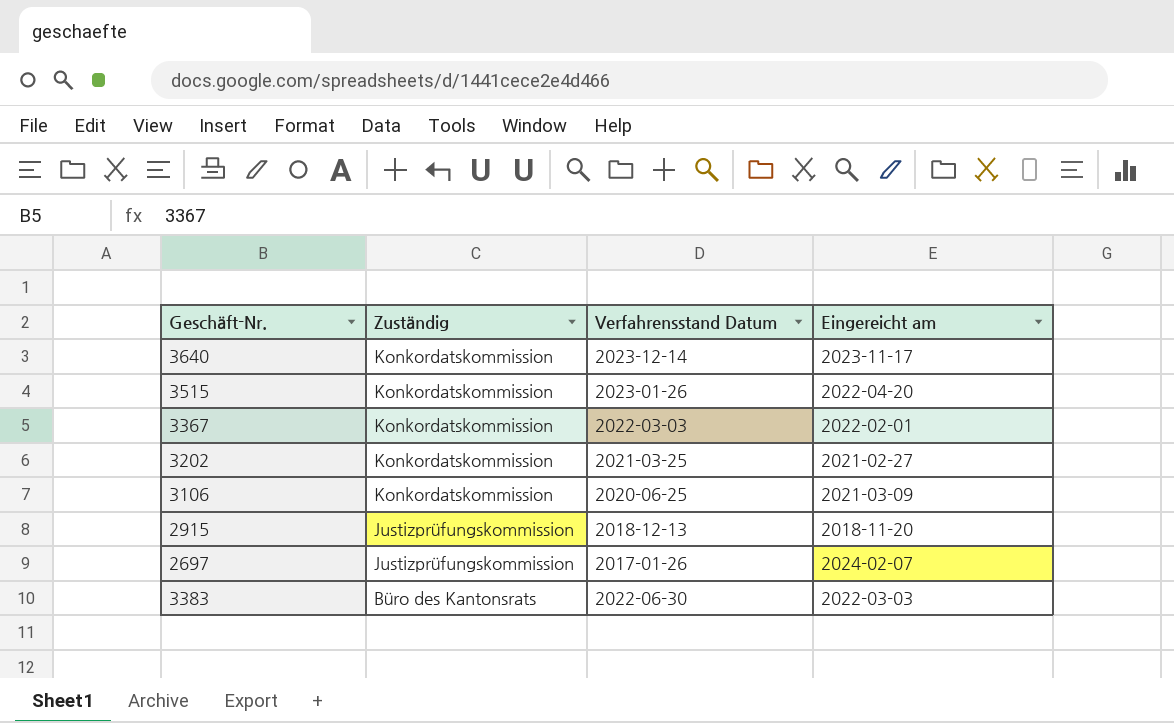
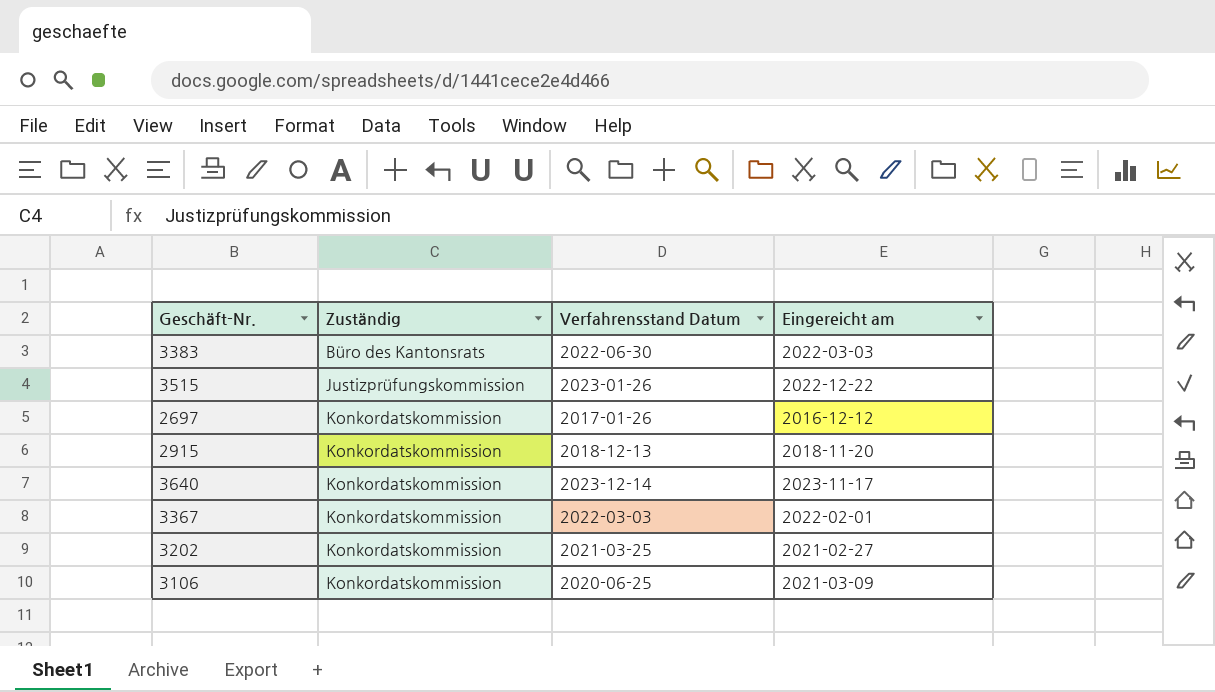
row order: Zuständig descending -> Zuständig ascending
3515 | Zuständig: Konkordatskommission -> Justizprüfungskommission
3515 | Eingereicht am: 2022-04-20 -> 2022-12-22
2697 | Zuständig: Justizprüfungskommission -> Konkordatskommission
2697 | Eingereicht am: 2024-02-07 -> 2016-12-12
2915 | Zuständig: Justizprüfungskommission -> Konkordatskommission

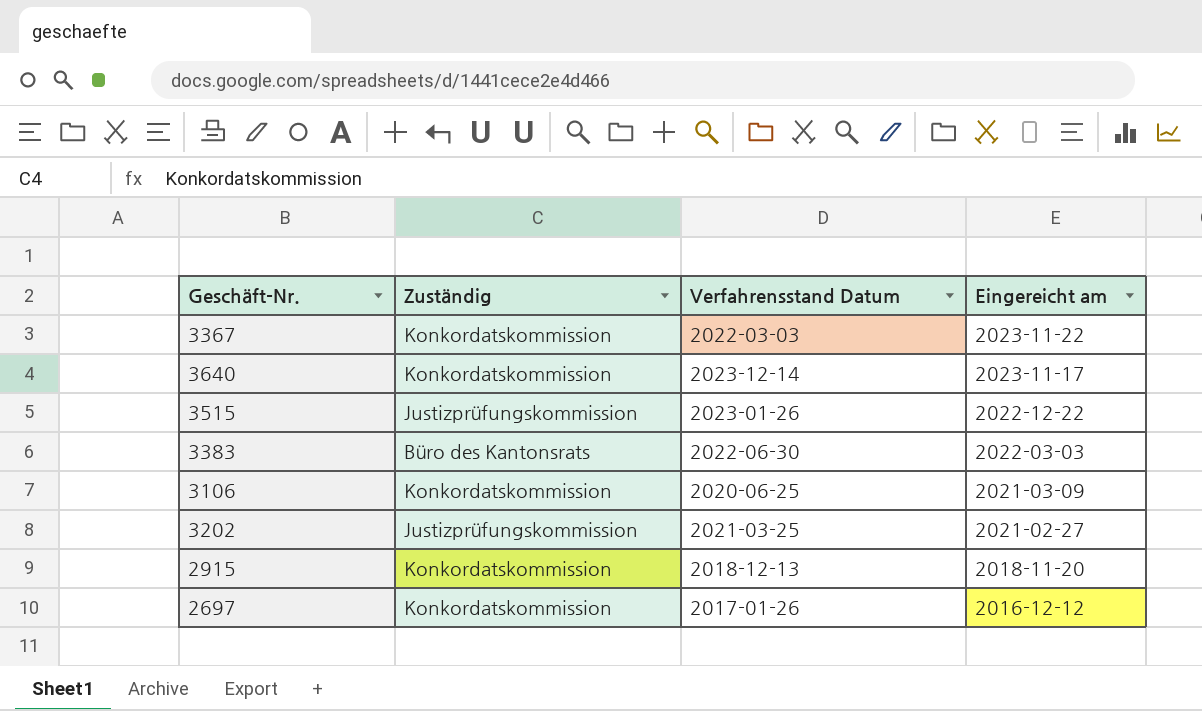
row order: Zuständig ascending -> Eingereicht am descending
3367 | Eingereicht am: 2022-02-01 -> 2023-11-22
3202 | Zuständig: Konkordatskommission -> Justizprüfungskommission

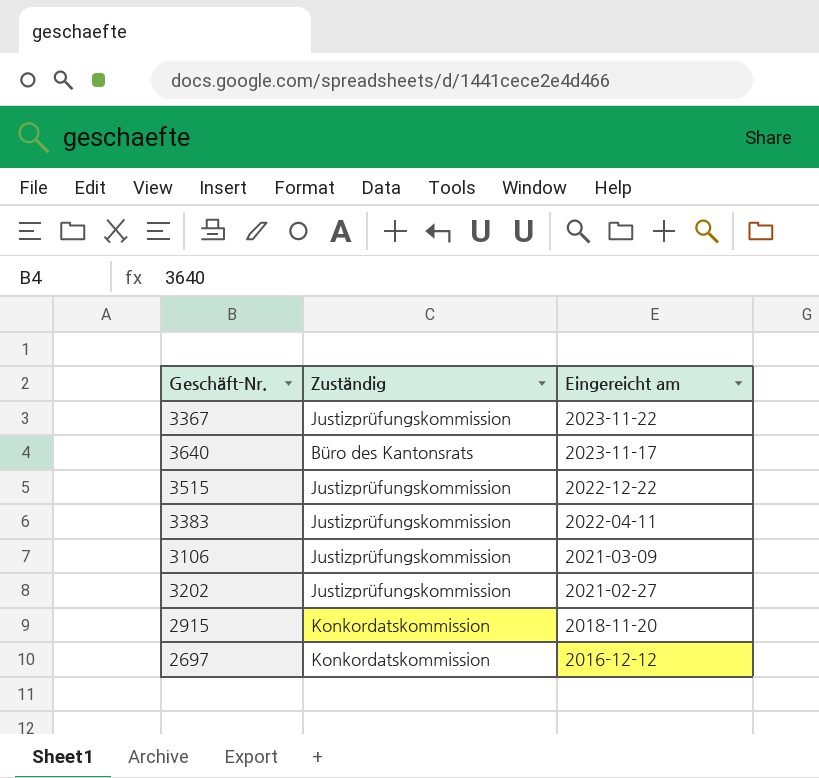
column Verfahrensstand Datum | position: 3 -> none
3367 | Zuständig: Konkordatskommission -> Justizprüfungskommission
3640 | Zuständig: Konkordatskommission -> Büro des Kantonsrats
3383 | Zuständig: Büro des Kantonsrats -> Justizprüfungskommission
3383 | Eingereicht am: 2022-03-03 -> 2022-04-11
3106 | Zuständig: Konkordatskommission -> Justizprüfungskommission

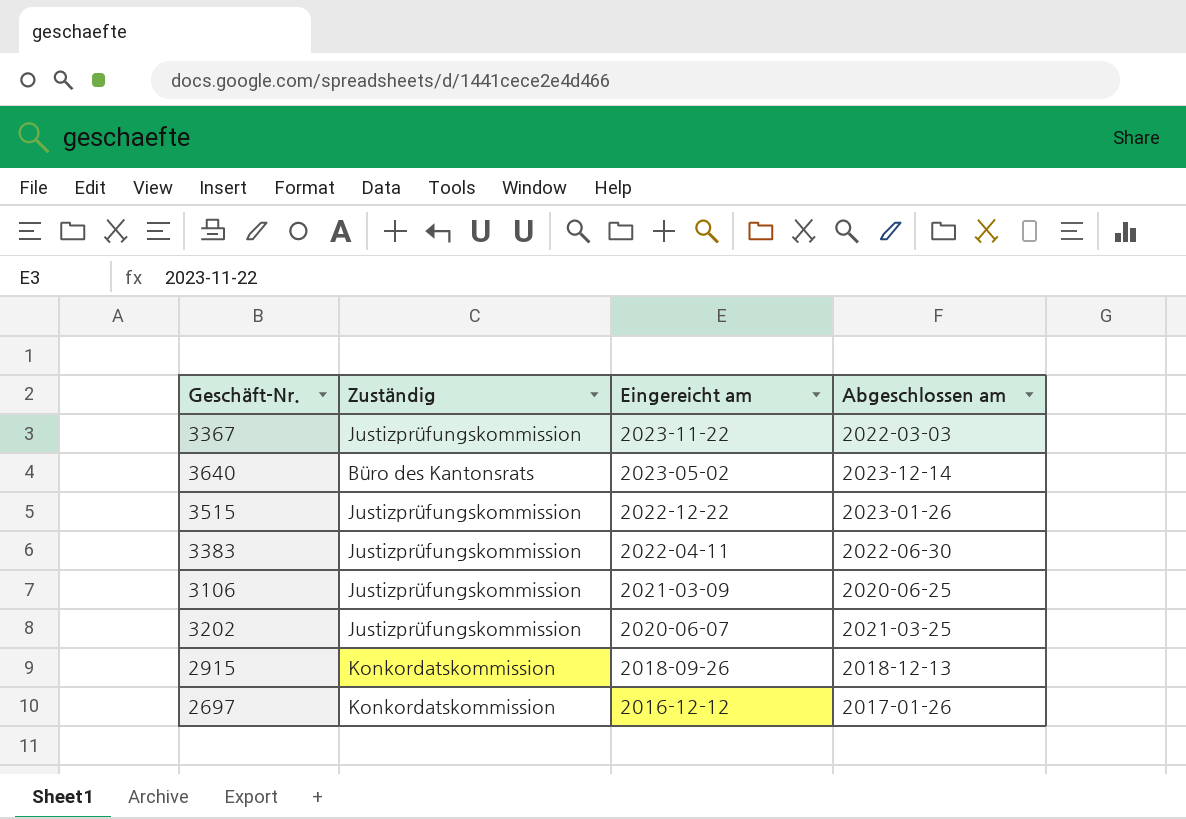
column Abgeschlossen am | position: none -> 4
3640 | Eingereicht am: 2023-11-17 -> 2023-05-02
3202 | Eingereicht am: 2021-02-27 -> 2020-06-07
2915 | Eingereicht am: 2018-11-20 -> 2018-09-26

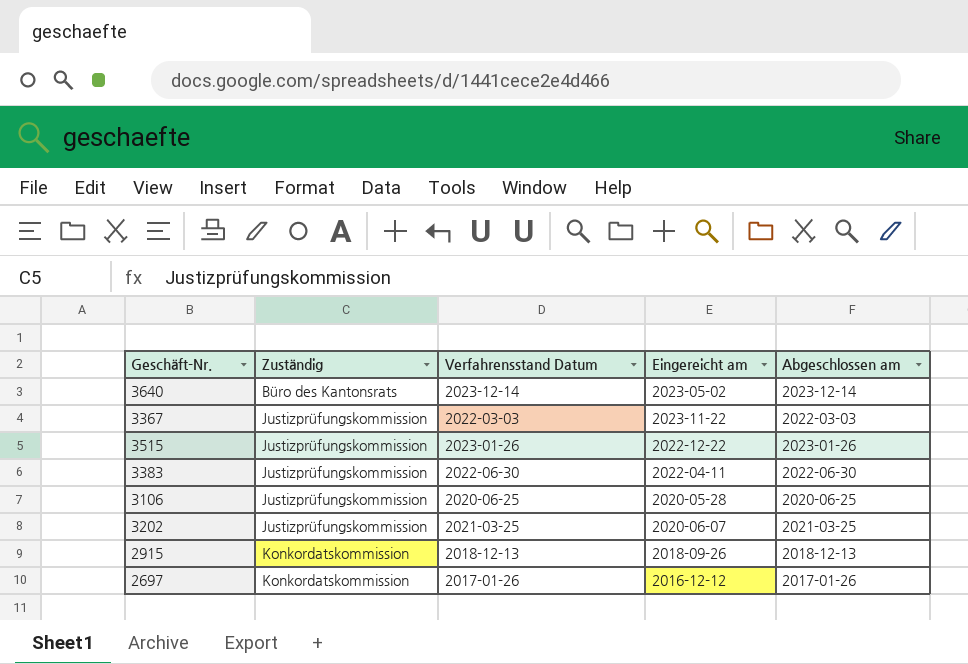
row order: Eingereicht am descending -> Zuständig ascending
column Verfahrensstand Datum | position: none -> 3
3106 | Eingereicht am: 2021-03-09 -> 2020-05-28

